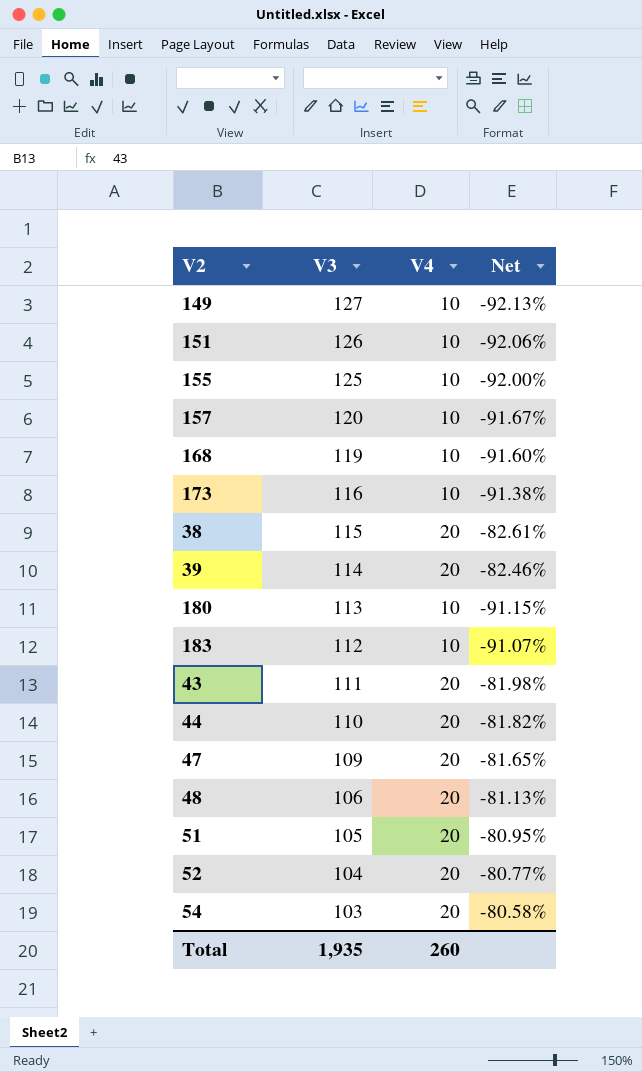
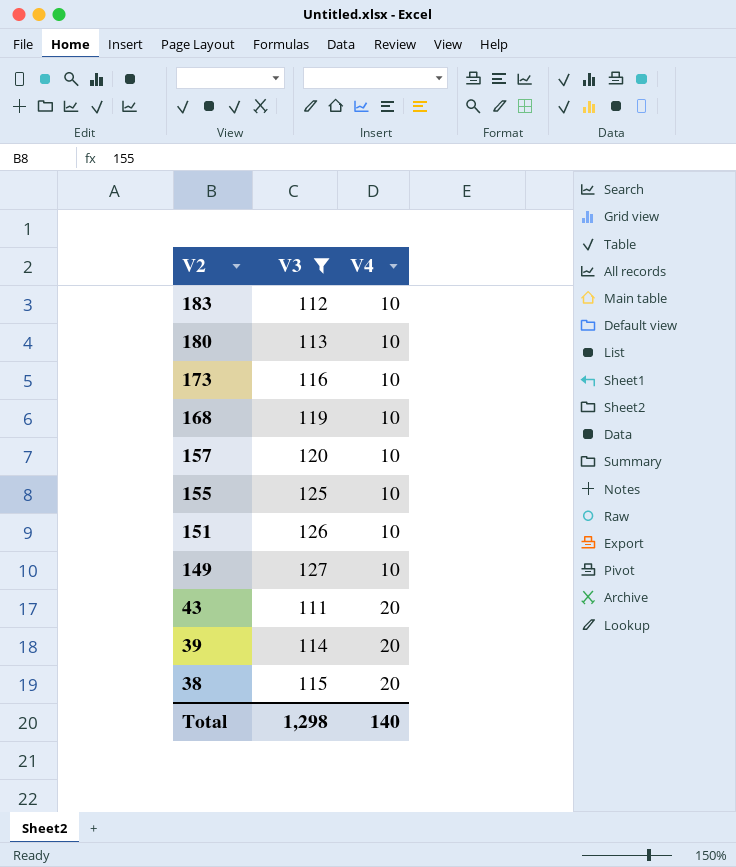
filter: none -> V3 >= 111
row order: V3 descending -> V2 descending
column Net | formula: ([V4] - [V3]) / [V3] -> none
Total | V3: 1,935 -> 1,298
Total | V4: 260 -> 140

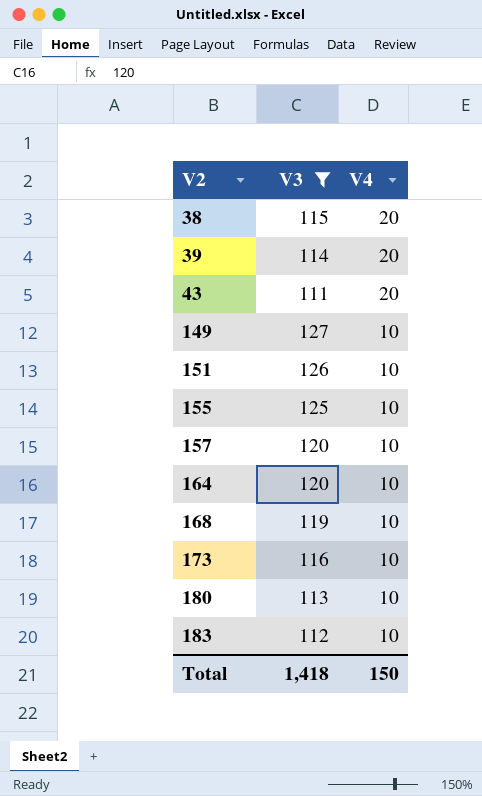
row order: V2 descending -> V2 ascending
row 164: none -> 120 | 10
Total | V3: 1,298 -> 1,418
Total | V4: 140 -> 150

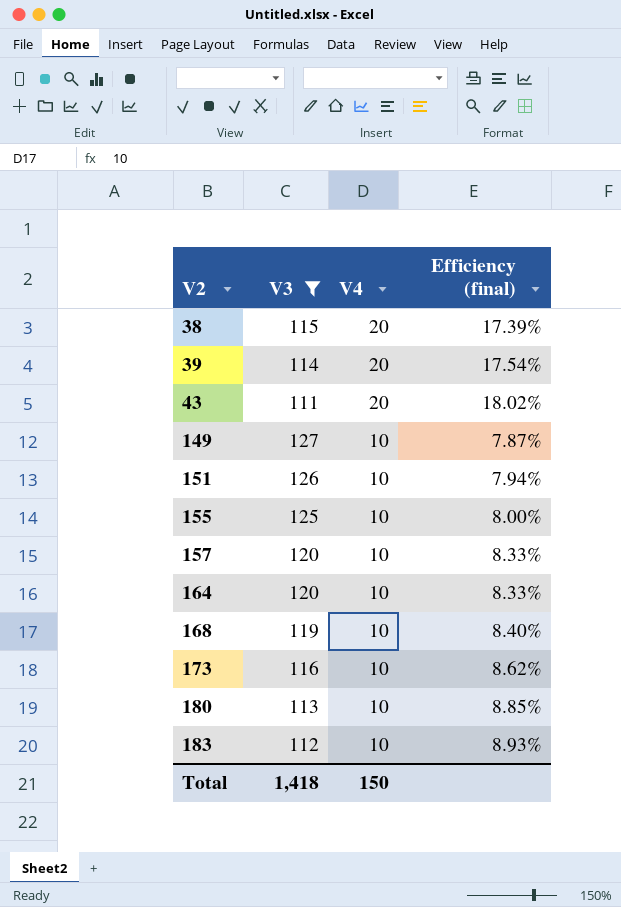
column Efficiency (final) | formula: none -> [V4] / [V3]

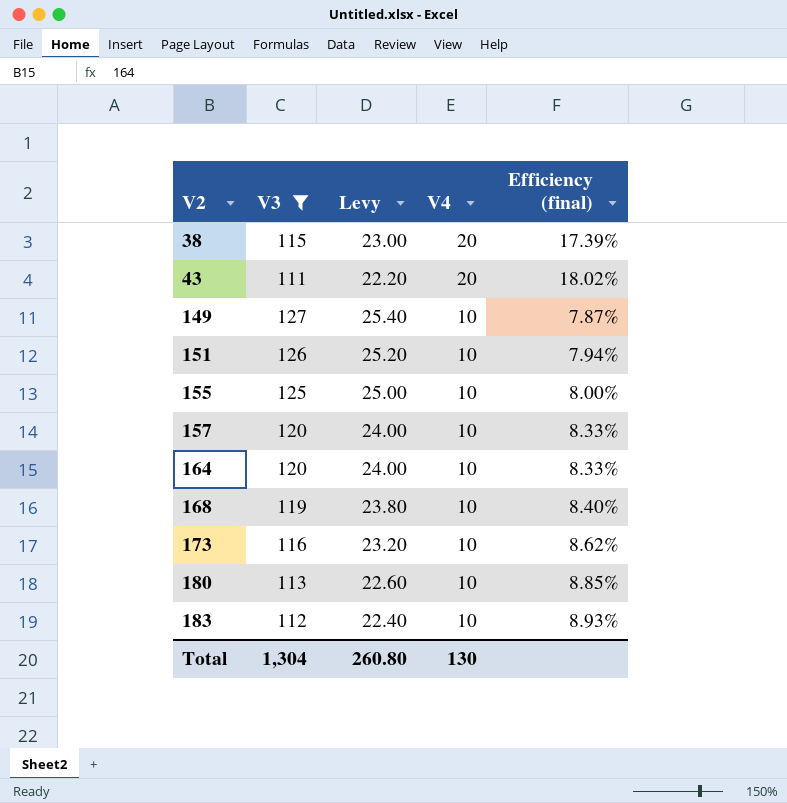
column Levy | formula: none -> [V3] * 0.2
row 39: 114 | 20 | 17.54% -> none
Total | V3: 1,418 -> 1,304
Total | V4: 150 -> 130

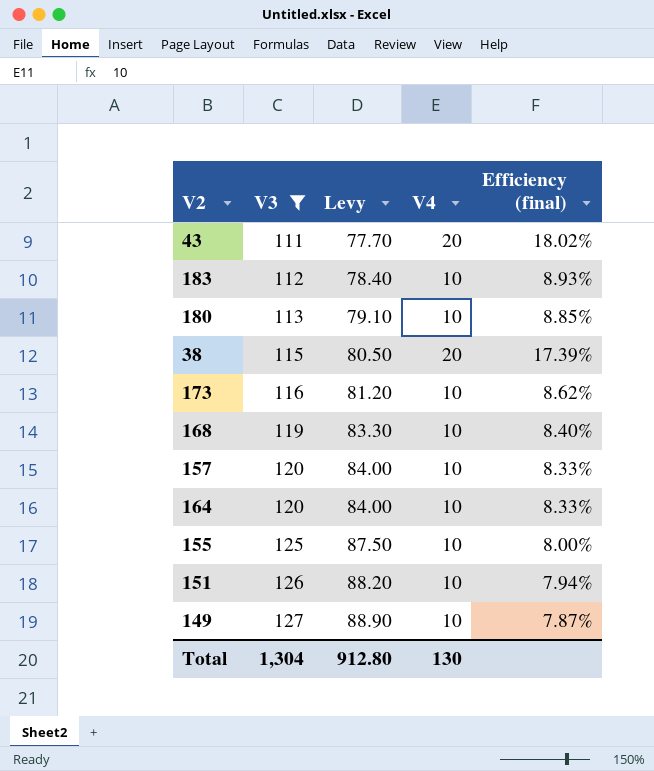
row order: V2 ascending -> V3 ascending
column Levy | formula: [V3] * 0.2 -> [V3] * 0.7
Total | Levy: 260.80 -> 912.80

